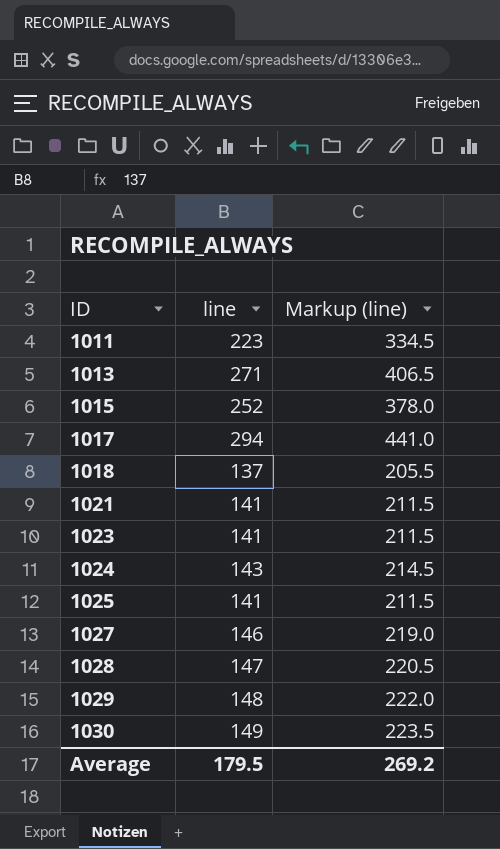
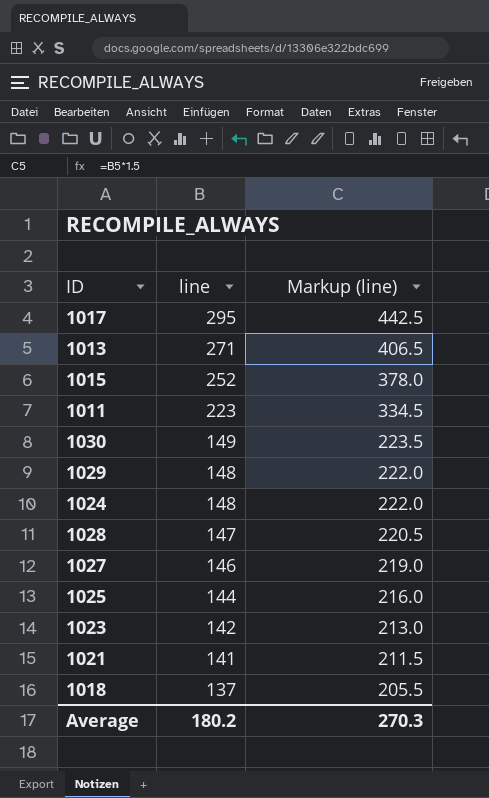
row order: ID ascending -> line descending
1017 | line: 294 -> 295
1017 | Markup (line): 441.0 -> 442.5
1024 | line: 143 -> 148
1024 | Markup (line): 214.5 -> 222.0
1025 | line: 141 -> 144
1025 | Markup (line): 211.5 -> 216.0
1023 | line: 141 -> 142
1023 | Markup (line): 211.5 -> 213.0
Average | line: 179.5 -> 180.2
Average | Markup (line): 269.2 -> 270.3

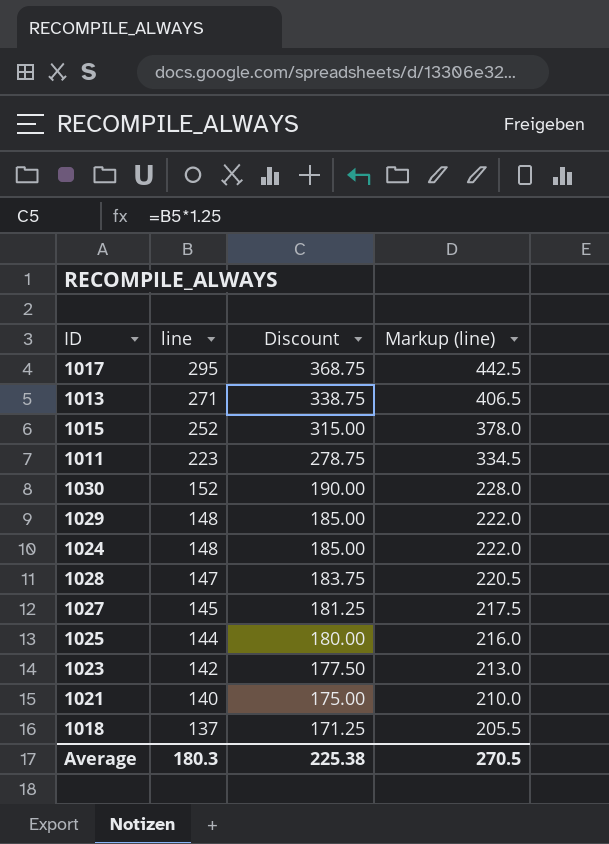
column Discount | formula: none -> [line] * 1.25
1030 | line: 149 -> 152
1030 | Markup (line): 223.5 -> 228.0
1027 | line: 146 -> 145
1027 | Markup (line): 219.0 -> 217.5
1021 | line: 141 -> 140
1021 | Markup (line): 211.5 -> 210.0
Average | line: 180.2 -> 180.3
Average | Markup (line): 270.3 -> 270.5

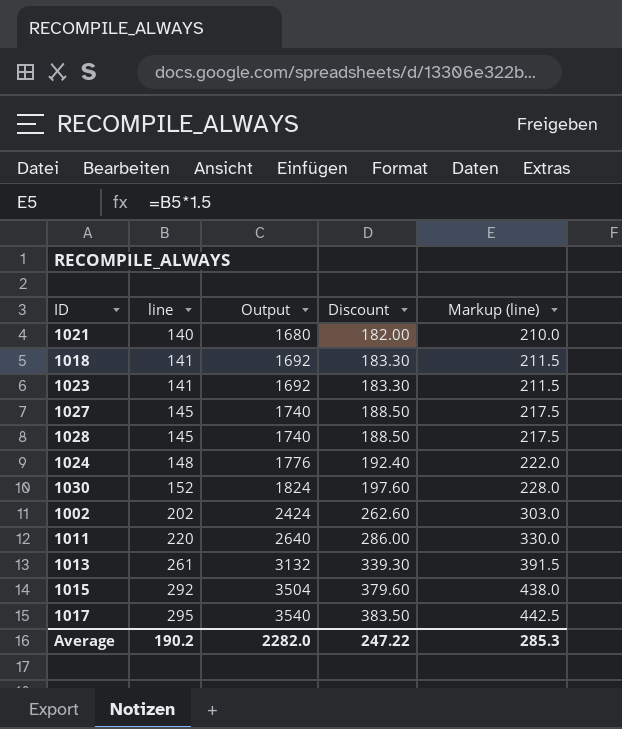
row order: line descending -> line ascending
column Output | formula: none -> [line] * 12
column Discount | formula: [line] * 1.25 -> [line] * 1.3
row 1029: 148 | 185.00 | 222.0 -> none
row 1025: 144 | 180.00 | 216.0 -> none
1018 | line: 137 -> 141
1018 | Markup (line): 205.5 -> 211.5
1023 | line: 142 -> 141
1023 | Markup (line): 213.0 -> 211.5
1028 | line: 147 -> 145
1028 | Markup (line): 220.5 -> 217.5
row 1002: none -> 202 | 2424 | 262.60 | 303.0
1011 | line: 223 -> 220
1011 | Markup (line): 334.5 -> 330.0
1013 | line: 271 -> 261
1013 | Markup (line): 406.5 -> 391.5
1015 | line: 252 -> 292
1015 | Markup (line): 378.0 -> 438.0
Average | line: 180.3 -> 190.2
Average | Discount: 225.38 -> 247.22
Average | Markup (line): 270.5 -> 285.3

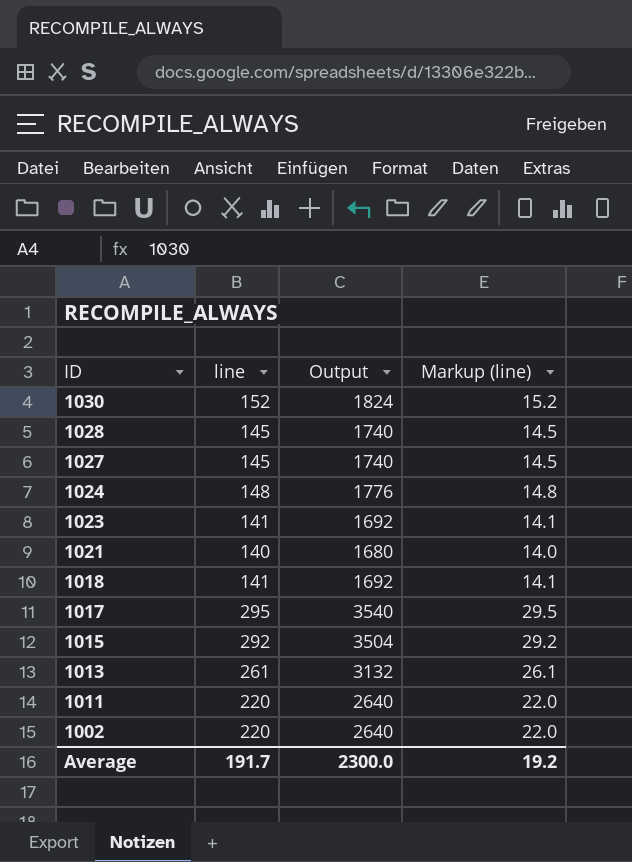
row order: line ascending -> ID descending
column Discount | formula: [line] * 1.3 -> none
column Markup (line) | formula: [line] * 1.5 -> [line] * 0.1
1002 | line: 202 -> 220
1002 | Output: 2424 -> 2640
Average | line: 190.2 -> 191.7
Average | Output: 2282.0 -> 2300.0
Average | Markup (line): 285.3 -> 19.2

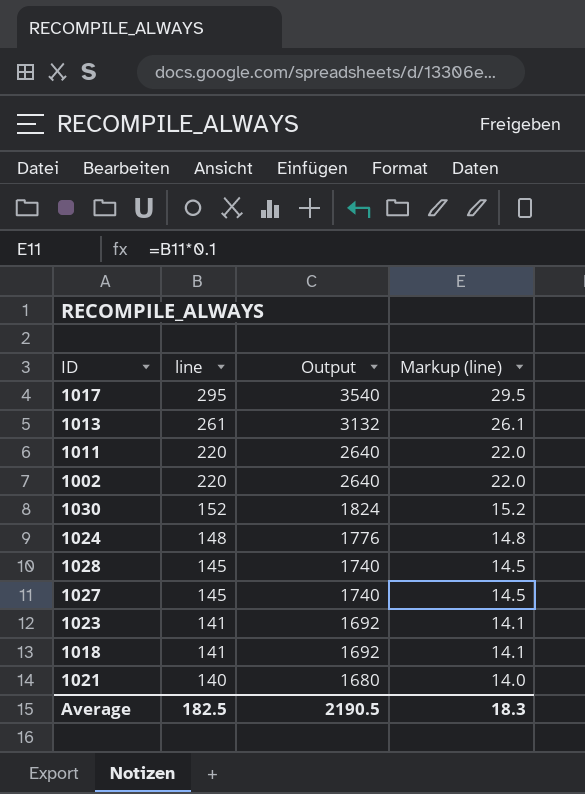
row order: ID descending -> line descending
row 1015: 292 | 3504 | 29.2 -> none
Average | line: 191.7 -> 182.5
Average | Output: 2300.0 -> 2190.5
Average | Markup (line): 19.2 -> 18.3

